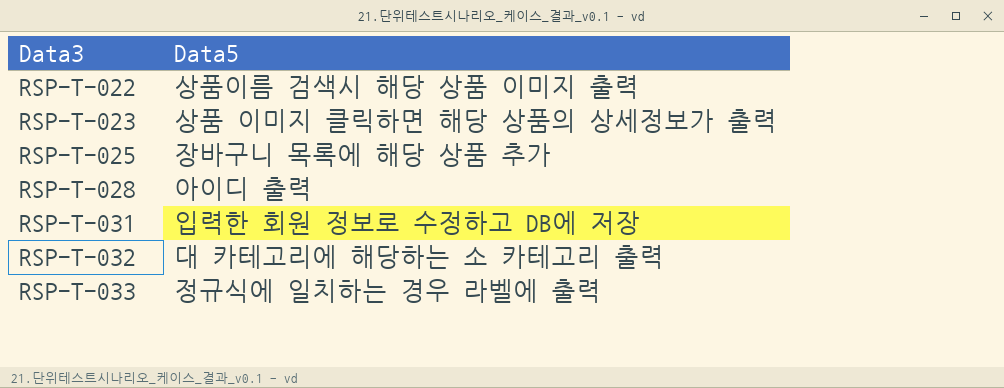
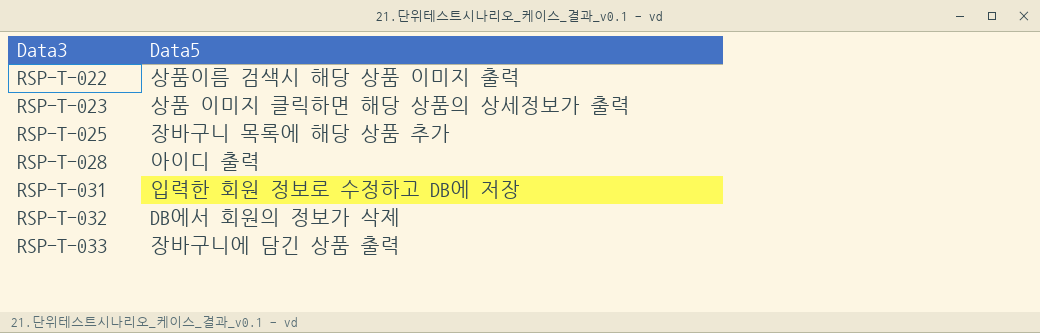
RSP-T-032 | Data5: 대 카테고리에 해당하는 소 카테고리 출력 -> DB에서 회원의 정보가 삭제
RSP-T-033 | Data5: 정규식에 일치하는 경우 라벨에 출력 -> 장바구니에 담긴 상품 출력

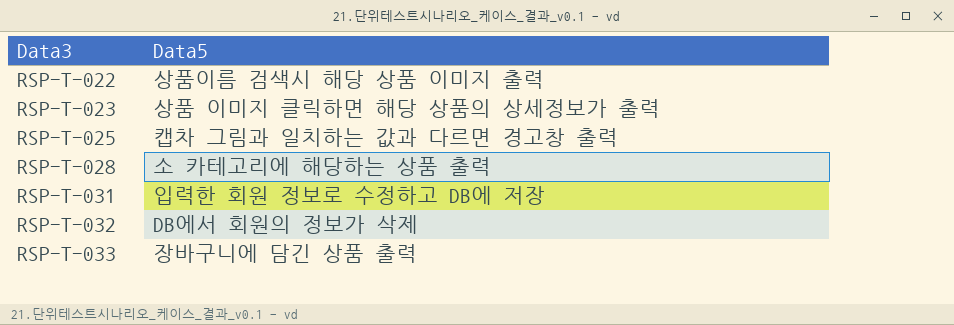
RSP-T-025 | Data5: 장바구니 목록에 해당 상품 추가 -> 캡차 그림과 일치하는 값과 다르면 경고창 출력
RSP-T-028 | Data5: 아이디 출력 -> 소 카테고리에 해당하는 상품 출력

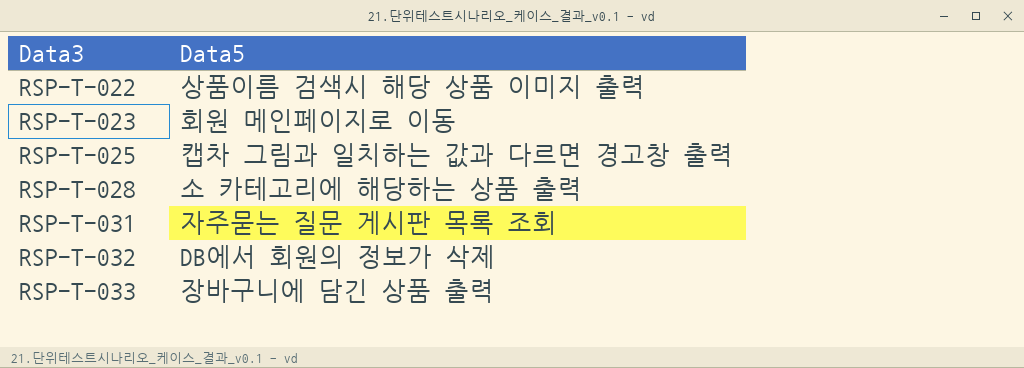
RSP-T-023 | Data5: 상품 이미지 클릭하면 해당 상품의 상세정보가 출력 -> 회원 메인페이지로 이동
RSP-T-031 | Data5: 입력한 회원 정보로 수정하고 DB에 저장 -> 자주묻는 질문 게시판 목록 조회

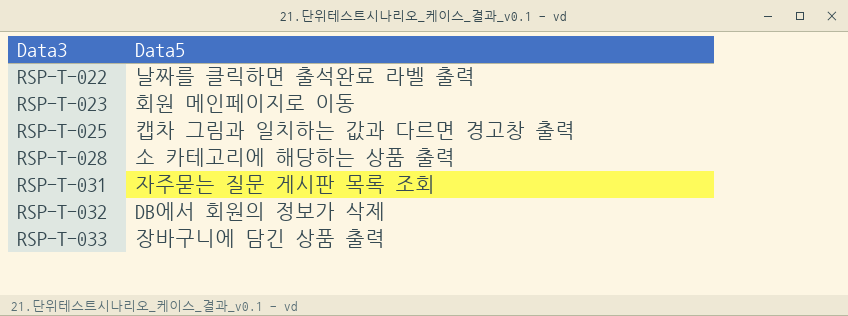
RSP-T-022 | Data5: 상품이름 검색시 해당 상품 이미지 출력 -> 날짜를 클릭하면 출석완료 라벨 출력

